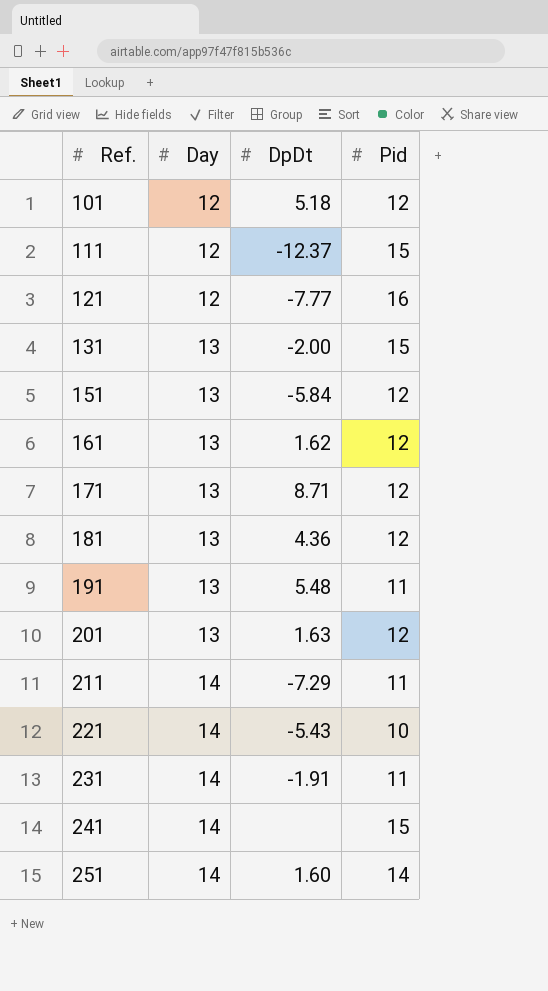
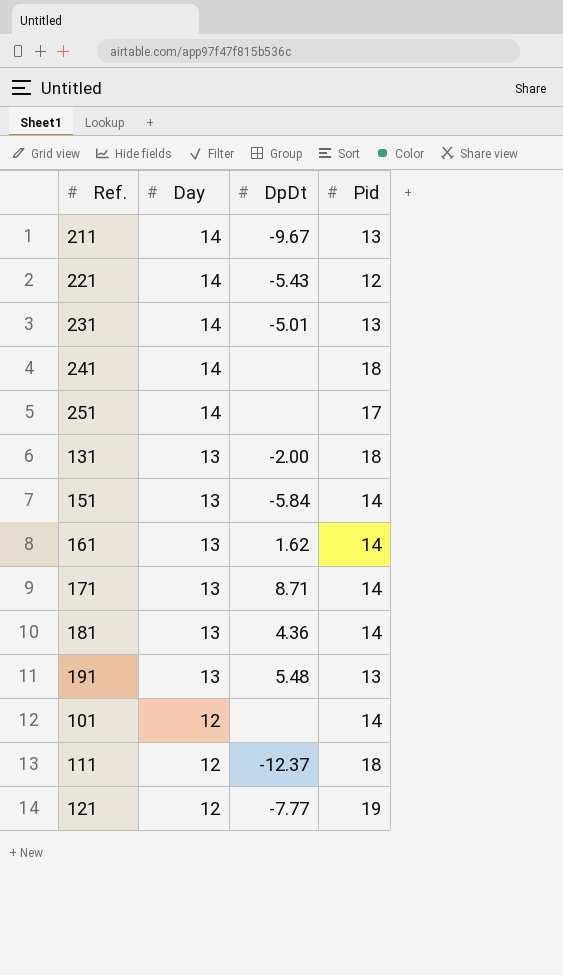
row order: Ref. ascending -> Day descending
row 201: 13 | 1.63 | 12 -> none
211 | DpDt: -7.29 -> -9.67
211 | Pid: 11 -> 13
221 | Pid: 10 -> 12
231 | DpDt: -1.91 -> -5.01
231 | Pid: 11 -> 13
241 | Pid: 15 -> 18
251 | DpDt: 1.60 -> none
251 | Pid: 14 -> 17
131 | Pid: 15 -> 18
151 | Pid: 12 -> 14
161 | Pid: 12 -> 14
171 | Pid: 12 -> 14
181 | Pid: 12 -> 14
191 | Pid: 11 -> 13
101 | DpDt: 5.18 -> none
101 | Pid: 12 -> 14
111 | Pid: 15 -> 18
121 | Pid: 16 -> 19

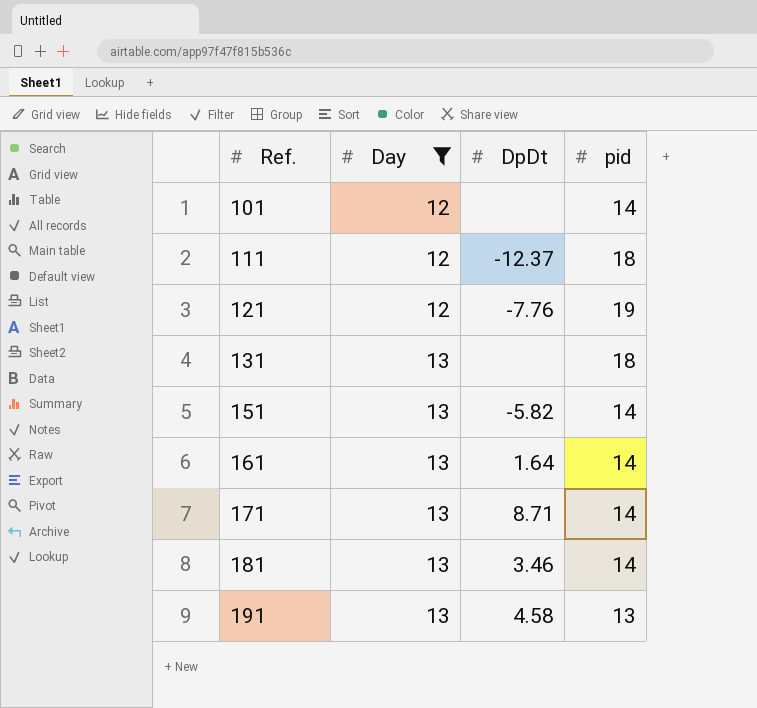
filter: none -> Day != 14
row order: Day descending -> Ref. ascending
column name: Pid -> pid
121 | DpDt: -7.77 -> -7.76
131 | DpDt: -2.00 -> none
151 | DpDt: -5.84 -> -5.82
161 | DpDt: 1.62 -> 1.64
181 | DpDt: 4.36 -> 3.46
191 | DpDt: 5.48 -> 4.58

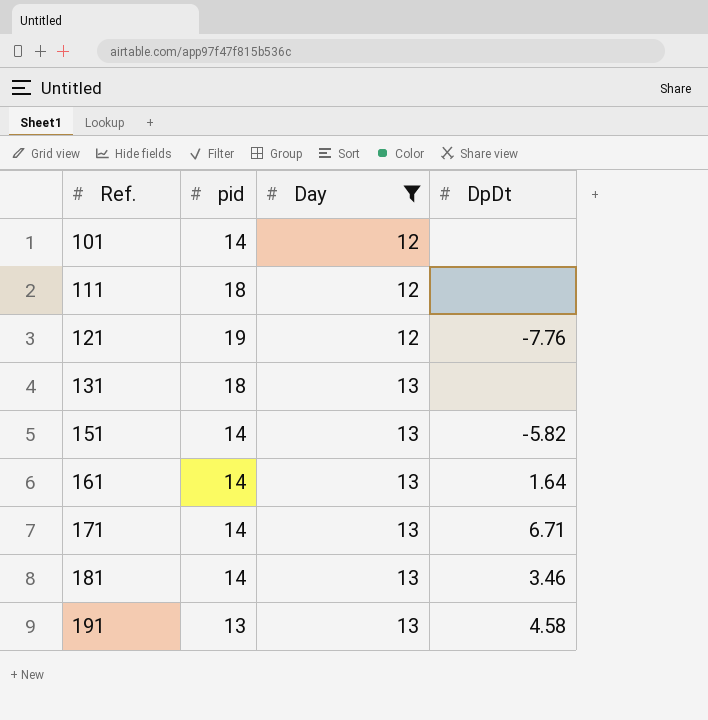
column pid | position: 4 -> 2
111 | DpDt: -12.37 -> none
171 | DpDt: 8.71 -> 6.71

